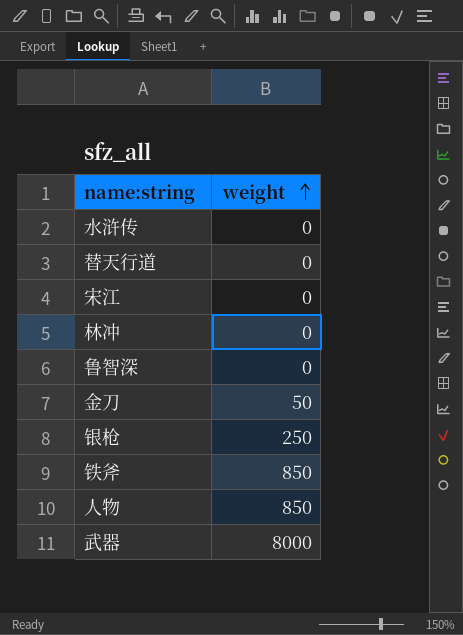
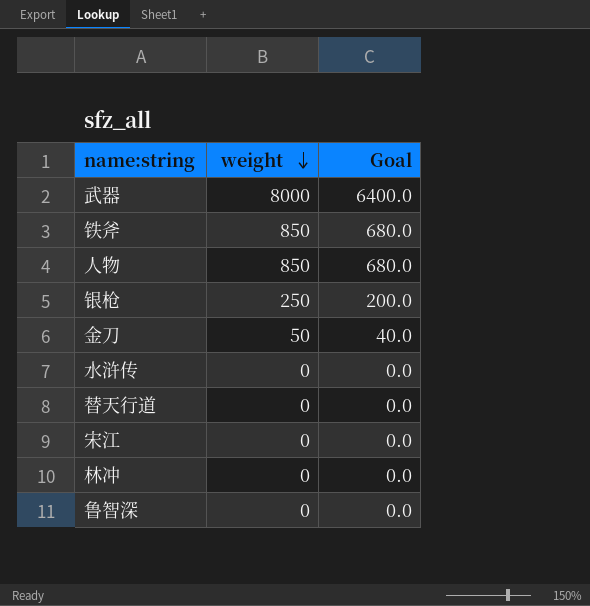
row order: weight ascending -> weight descending
column Goal | formula: none -> [weight] * 0.8

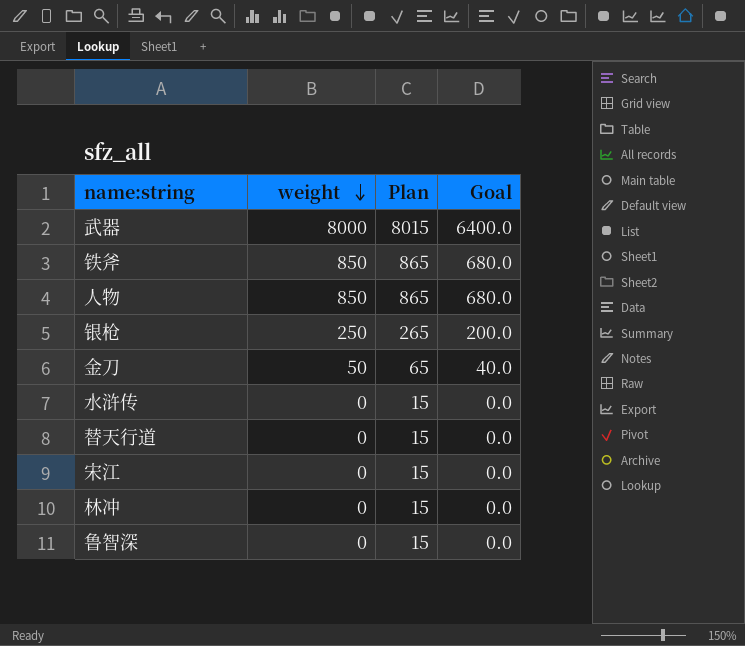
column Plan | formula: none -> [weight] + 15

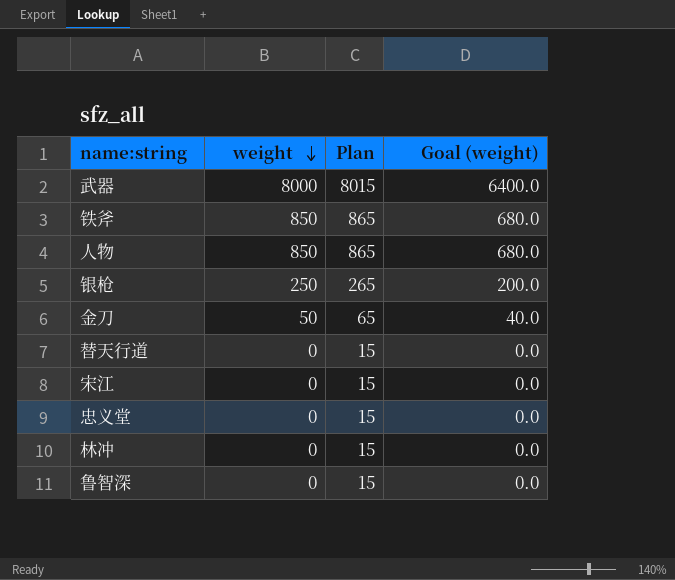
column name: Goal -> Goal (weight)
row 水浒传: 0 | 15 | 0.0 -> none
row 忠义堂: none -> 0 | 15 | 0.0

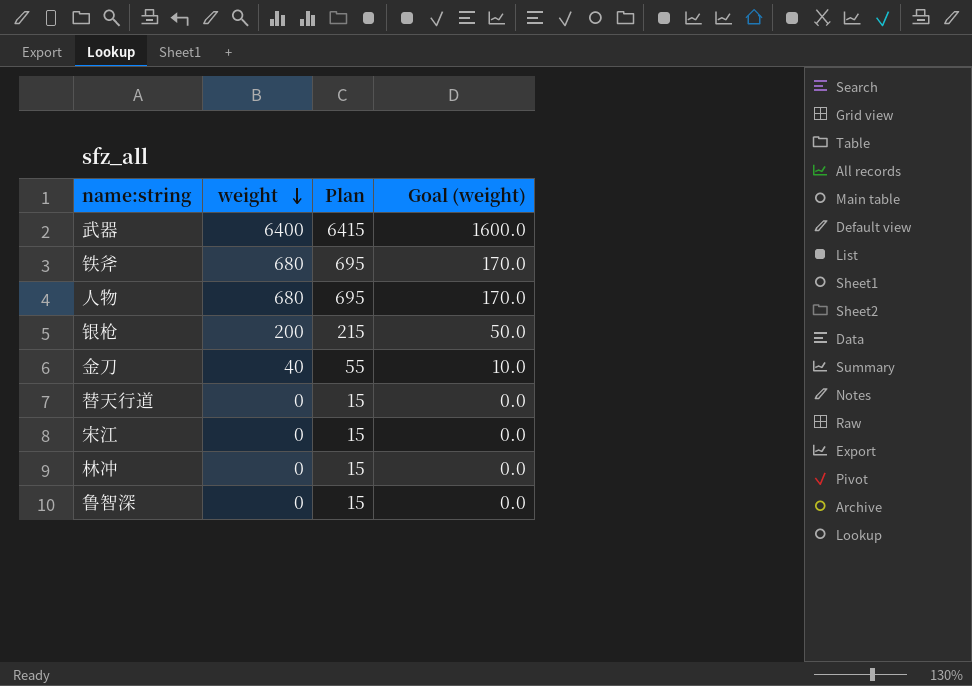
column Goal (weight) | formula: [weight] * 0.8 -> [weight] * 0.25
row 忠义堂: 0 | 15 | 0.0 -> none
武器 | weight: 8000 -> 6400
武器 | Plan: 8015 -> 6415
铁斧 | weight: 850 -> 680
铁斧 | Plan: 865 -> 695
人物 | weight: 850 -> 680
人物 | Plan: 865 -> 695
银枪 | weight: 250 -> 200
银枪 | Plan: 265 -> 215
金刀 | weight: 50 -> 40
金刀 | Plan: 65 -> 55

